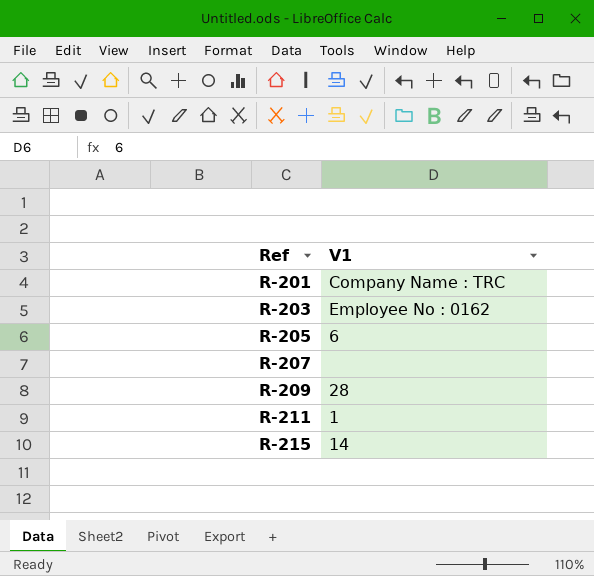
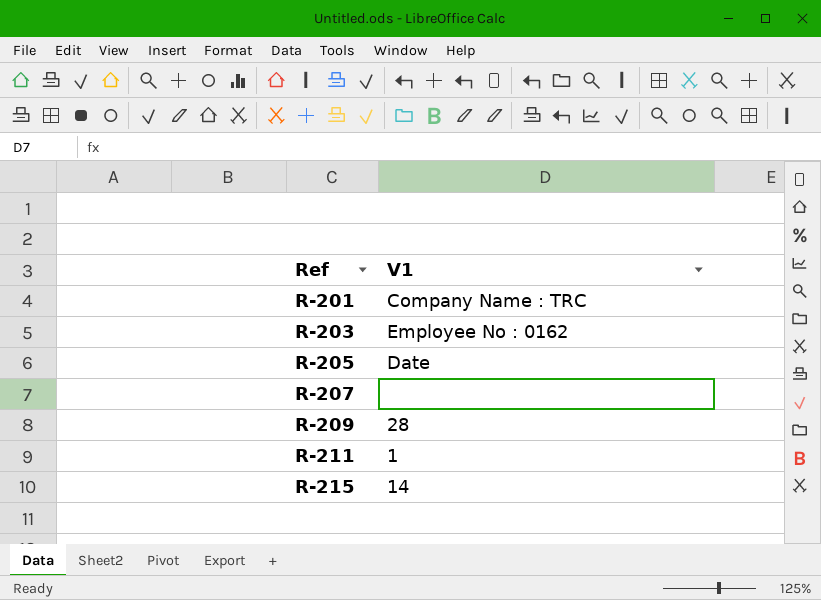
R-205 | V1: 6 -> Date

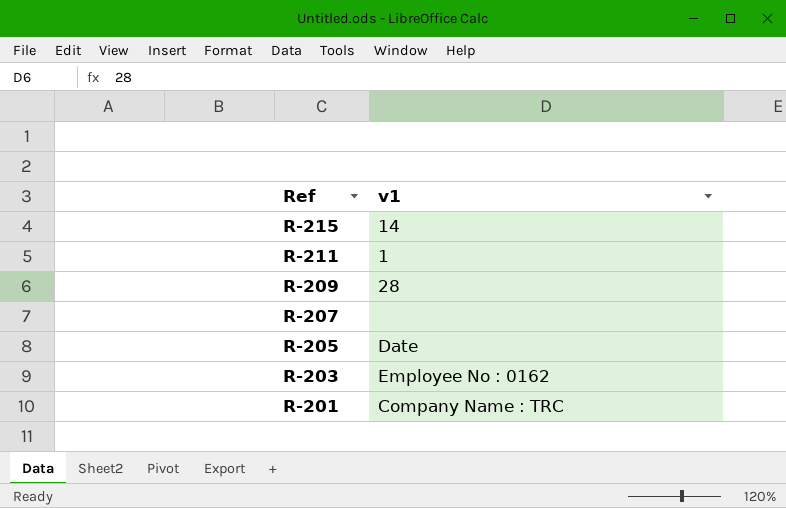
row order: Ref ascending -> Ref descending
column name: V1 -> v1

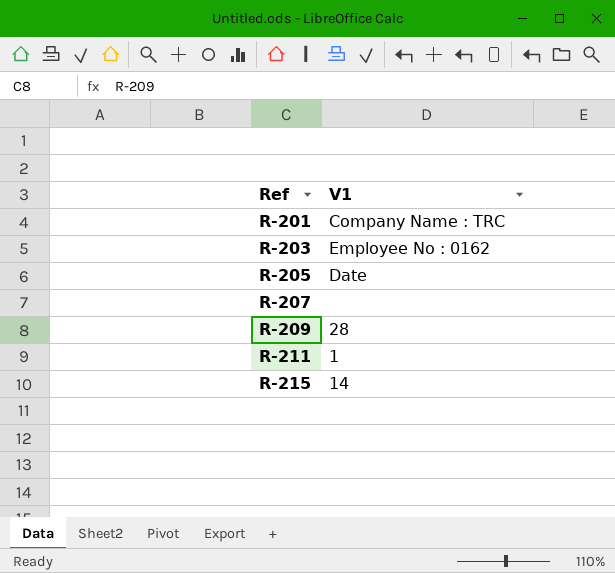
row order: Ref descending -> Ref ascending
column name: v1 -> V1

